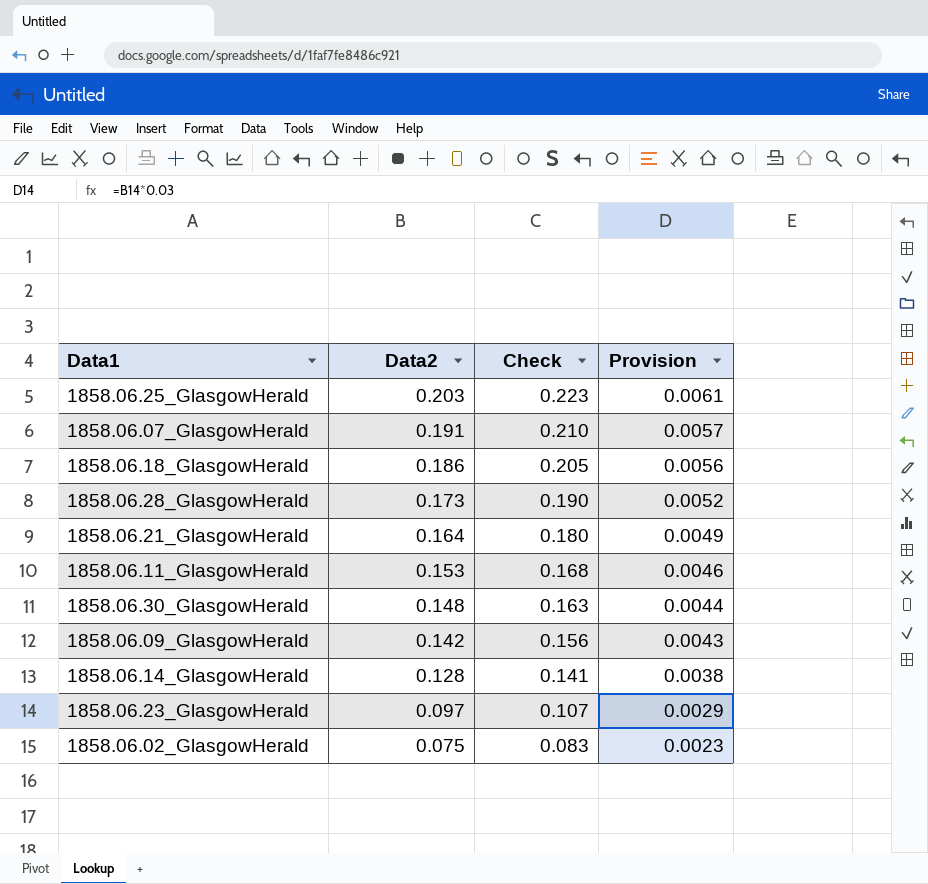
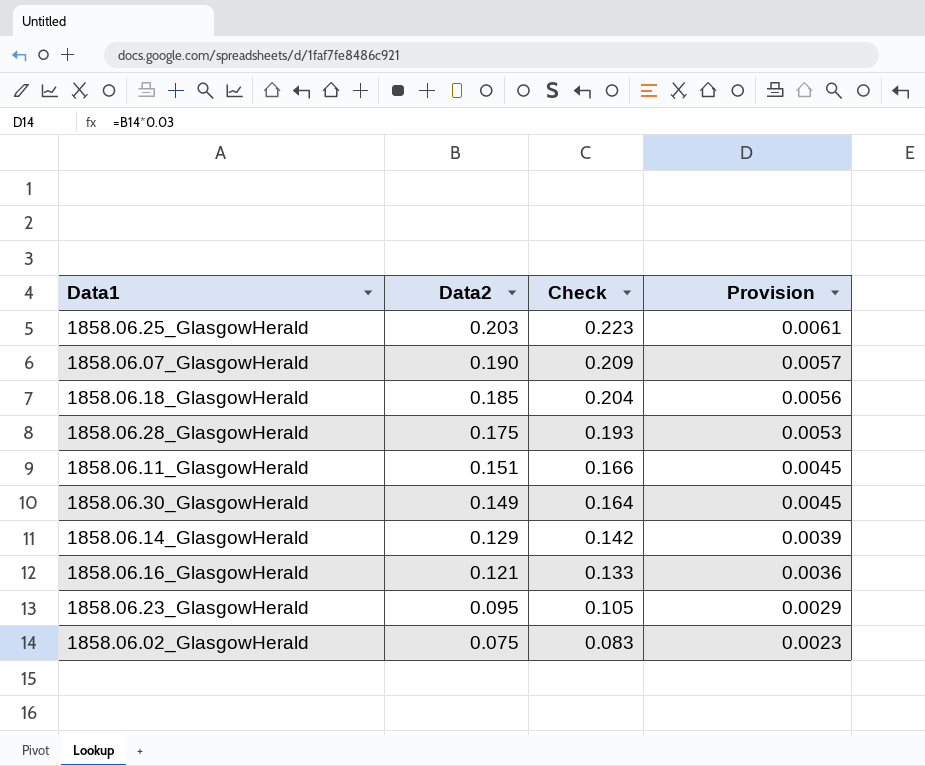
row 1858.06.21_GlasgowHerald: 0.164 | 0.180 | 0.0049 -> none
row 1858.06.09_GlasgowHerald: 0.142 | 0.156 | 0.0043 -> none
1858.06.07_GlasgowHerald | Data2: 0.191 -> 0.190
1858.06.07_GlasgowHerald | Check: 0.210 -> 0.209
1858.06.18_GlasgowHerald | Data2: 0.186 -> 0.185
1858.06.18_GlasgowHerald | Check: 0.205 -> 0.204
1858.06.28_GlasgowHerald | Data2: 0.173 -> 0.175
1858.06.28_GlasgowHerald | Check: 0.190 -> 0.193
1858.06.28_GlasgowHerald | Provision: 0.0052 -> 0.0053
1858.06.11_GlasgowHerald | Data2: 0.153 -> 0.151
1858.06.11_GlasgowHerald | Check: 0.168 -> 0.166
1858.06.11_GlasgowHerald | Provision: 0.0046 -> 0.0045
1858.06.30_GlasgowHerald | Data2: 0.148 -> 0.149
1858.06.30_GlasgowHerald | Check: 0.163 -> 0.164
1858.06.30_GlasgowHerald | Provision: 0.0044 -> 0.0045
1858.06.14_GlasgowHerald | Data2: 0.128 -> 0.129
1858.06.14_GlasgowHerald | Check: 0.141 -> 0.142
1858.06.14_GlasgowHerald | Provision: 0.0038 -> 0.0039
row 1858.06.16_GlasgowHerald: none -> 0.121 | 0.133 | 0.0036
1858.06.23_GlasgowHerald | Data2: 0.097 -> 0.095
1858.06.23_GlasgowHerald | Check: 0.107 -> 0.105

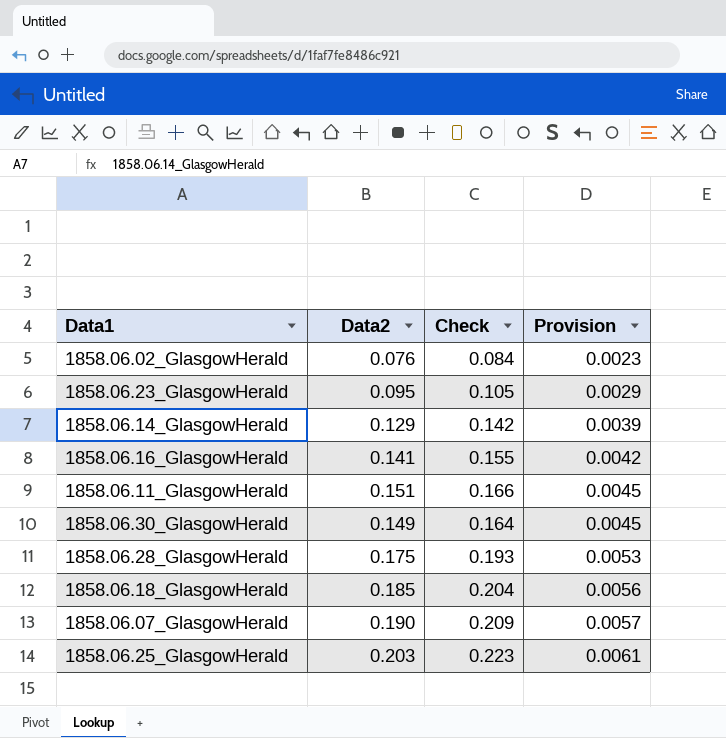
row order: Data2 descending -> Provision ascending
1858.06.02_GlasgowHerald | Data2: 0.075 -> 0.076
1858.06.02_GlasgowHerald | Check: 0.083 -> 0.084
1858.06.16_GlasgowHerald | Data2: 0.121 -> 0.141
1858.06.16_GlasgowHerald | Check: 0.133 -> 0.155
1858.06.16_GlasgowHerald | Provision: 0.0036 -> 0.0042

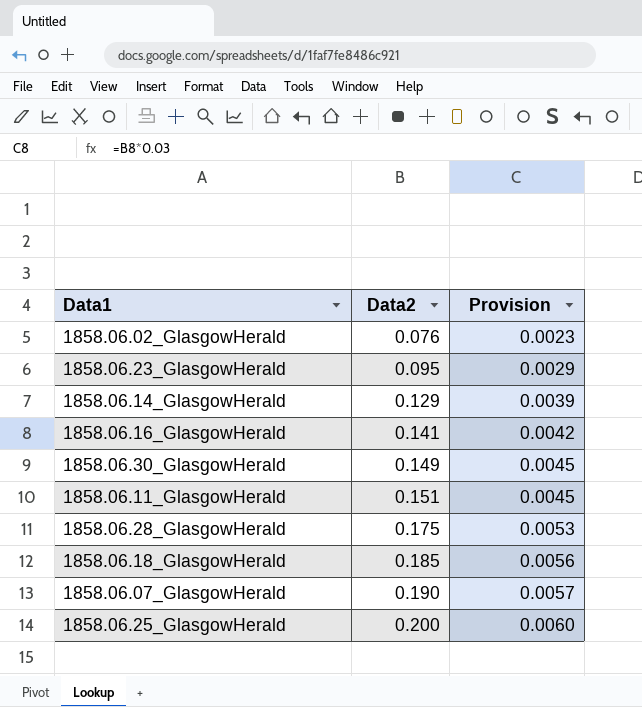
row order: Provision ascending -> Data2 ascending
column Check | formula: [Data2] * 1.1 -> none
1858.06.25_GlasgowHerald | Data2: 0.203 -> 0.200
1858.06.25_GlasgowHerald | Provision: 0.0061 -> 0.0060

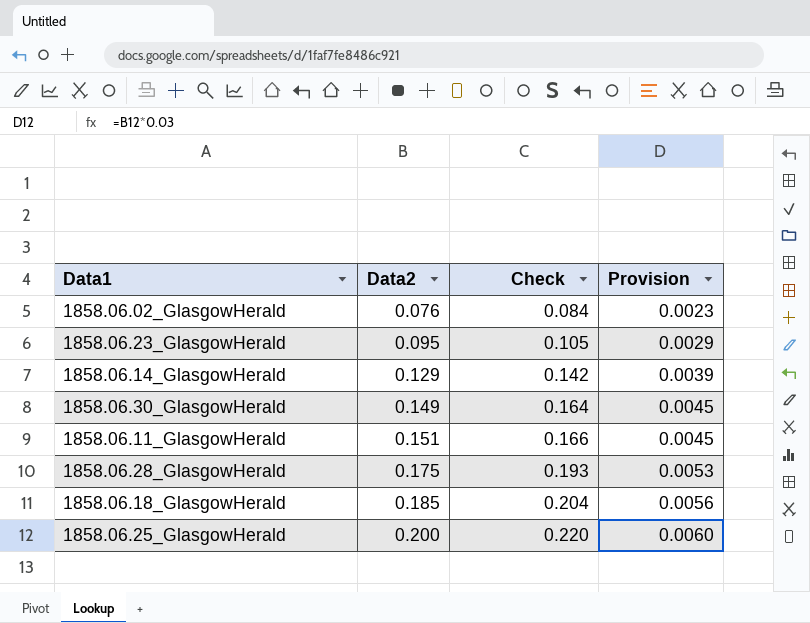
column Check | formula: none -> [Data2] * 1.1
row 1858.06.16_GlasgowHerald: 0.141 | 0.0042 -> none
row 1858.06.07_GlasgowHerald: 0.190 | 0.0057 -> none

